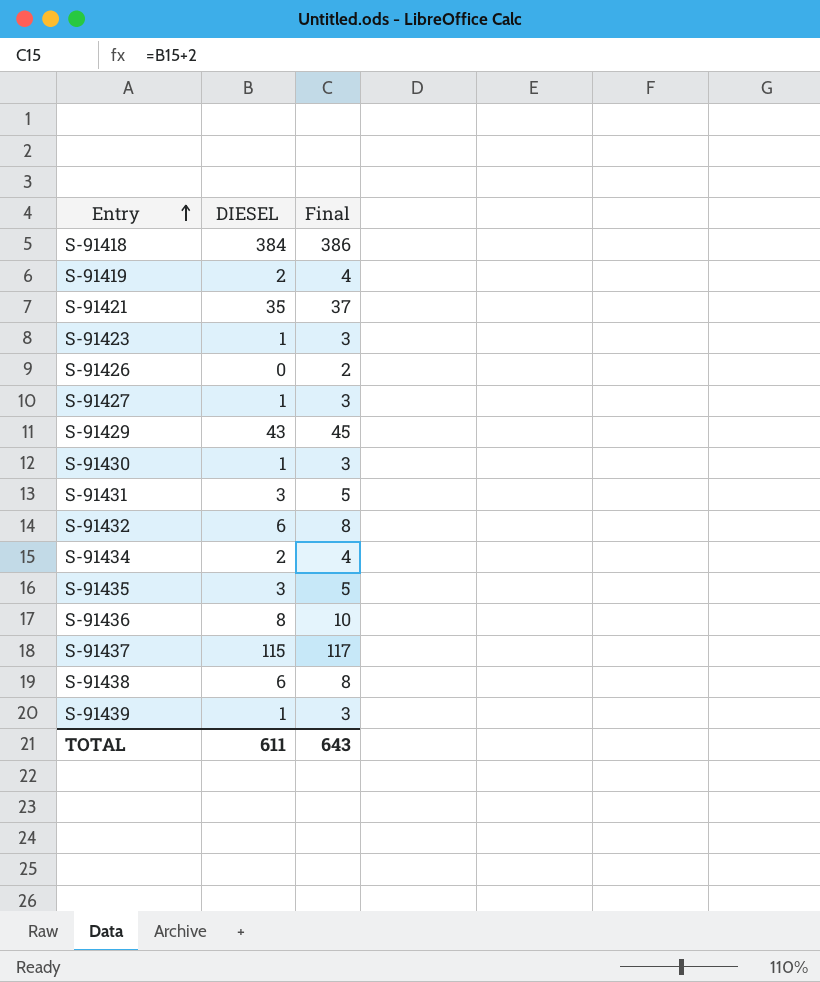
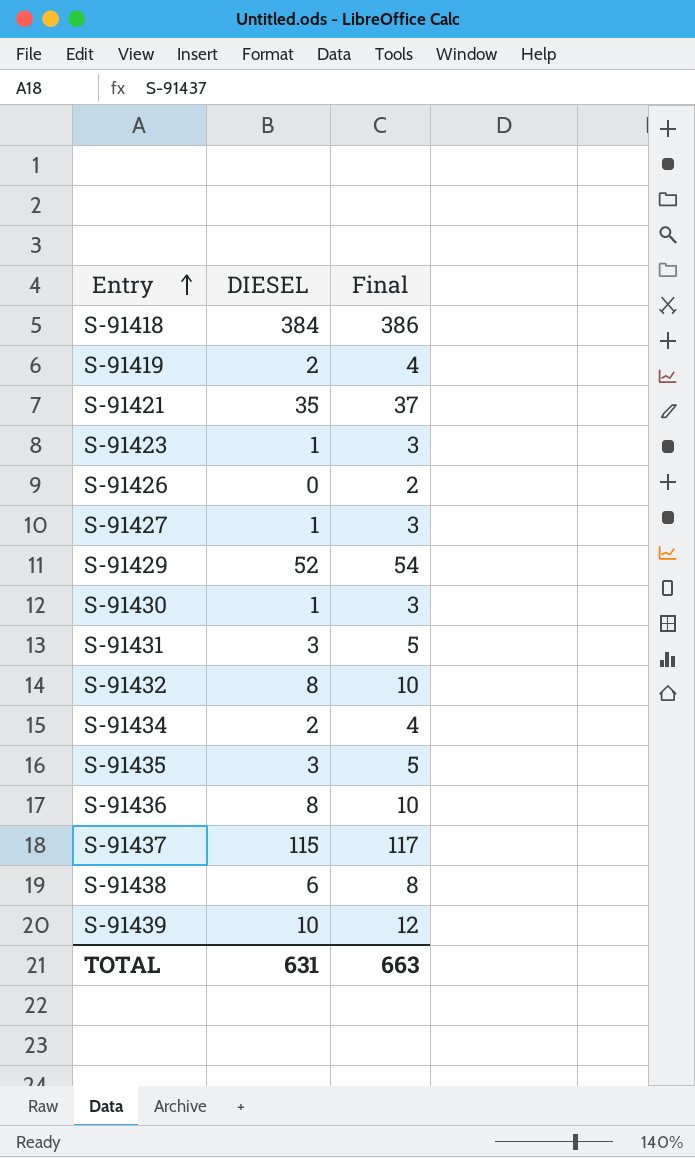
S-91429 | DIESEL: 43 -> 52
S-91429 | Final: 45 -> 54
S-91432 | DIESEL: 6 -> 8
S-91432 | Final: 8 -> 10
S-91439 | DIESEL: 1 -> 10
S-91439 | Final: 3 -> 12
TOTAL | DIESEL: 611 -> 631
TOTAL | Final: 643 -> 663

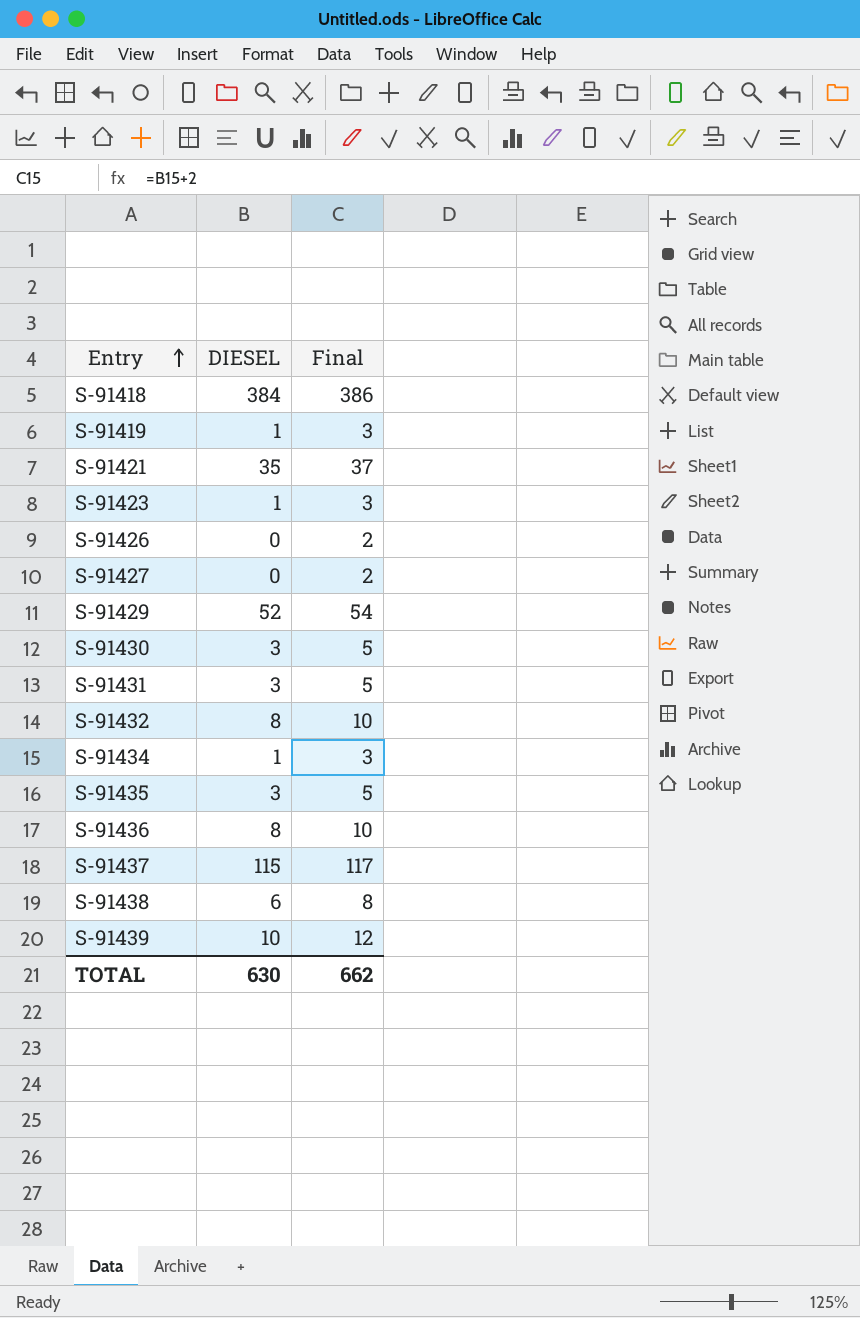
S-91419 | DIESEL: 2 -> 1
S-91419 | Final: 4 -> 3
S-91427 | DIESEL: 1 -> 0
S-91427 | Final: 3 -> 2
S-91430 | DIESEL: 1 -> 3
S-91430 | Final: 3 -> 5
S-91434 | DIESEL: 2 -> 1
S-91434 | Final: 4 -> 3
TOTAL | DIESEL: 631 -> 630
TOTAL | Final: 663 -> 662

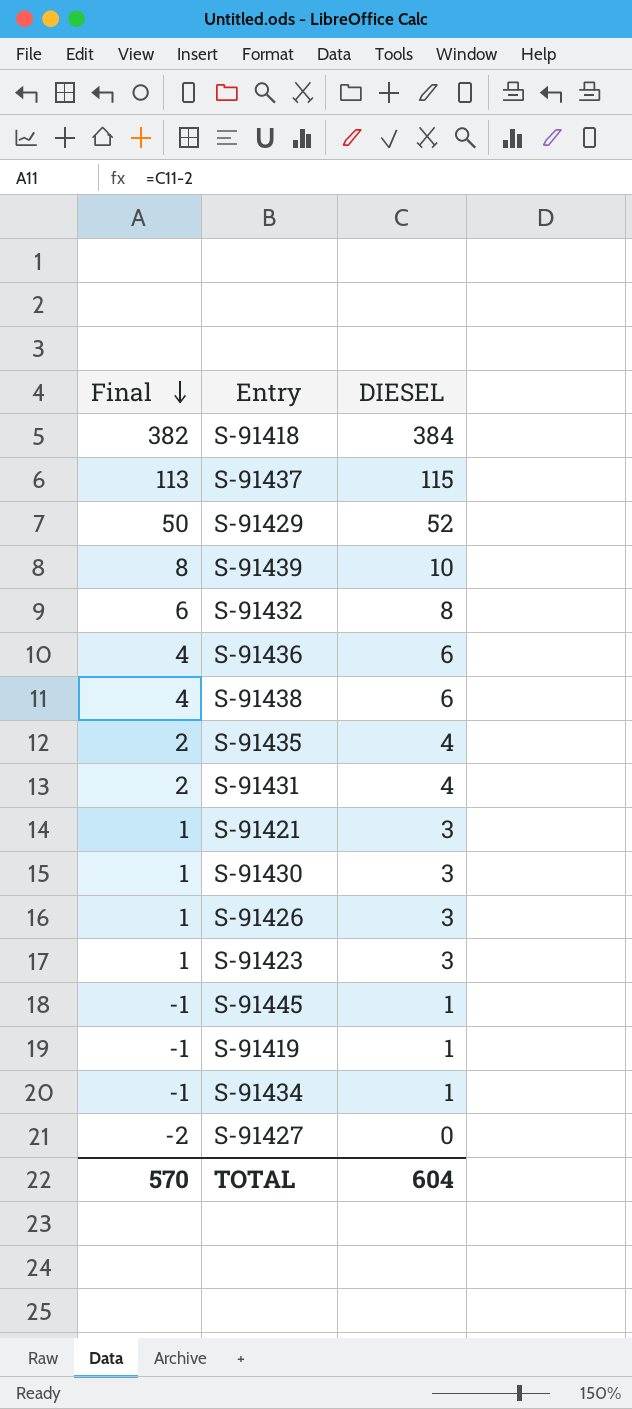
row order: Entry ascending -> Final descending
column Final | formula: [DIESEL] + 2 -> [DIESEL] - 2
column Final | position: 3 -> 1
S-91436 | DIESEL: 8 -> 6
S-91435 | DIESEL: 3 -> 4
S-91431 | DIESEL: 3 -> 4
S-91421 | DIESEL: 35 -> 3
S-91426 | DIESEL: 0 -> 3
S-91423 | DIESEL: 1 -> 3
row S-91445: none -> -1 | 1
TOTAL | Final: 662 -> 570
TOTAL | DIESEL: 630 -> 604

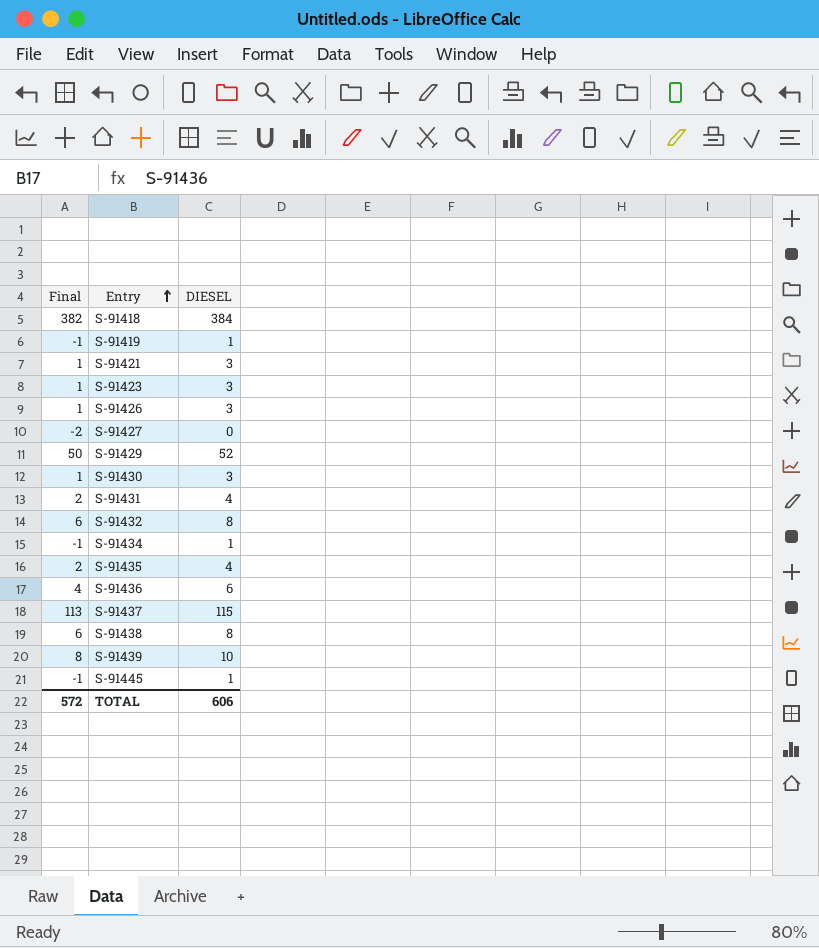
row order: Final descending -> Entry ascending
S-91438 | Final: 4 -> 6
S-91438 | DIESEL: 6 -> 8
TOTAL | Final: 570 -> 572
TOTAL | DIESEL: 604 -> 606

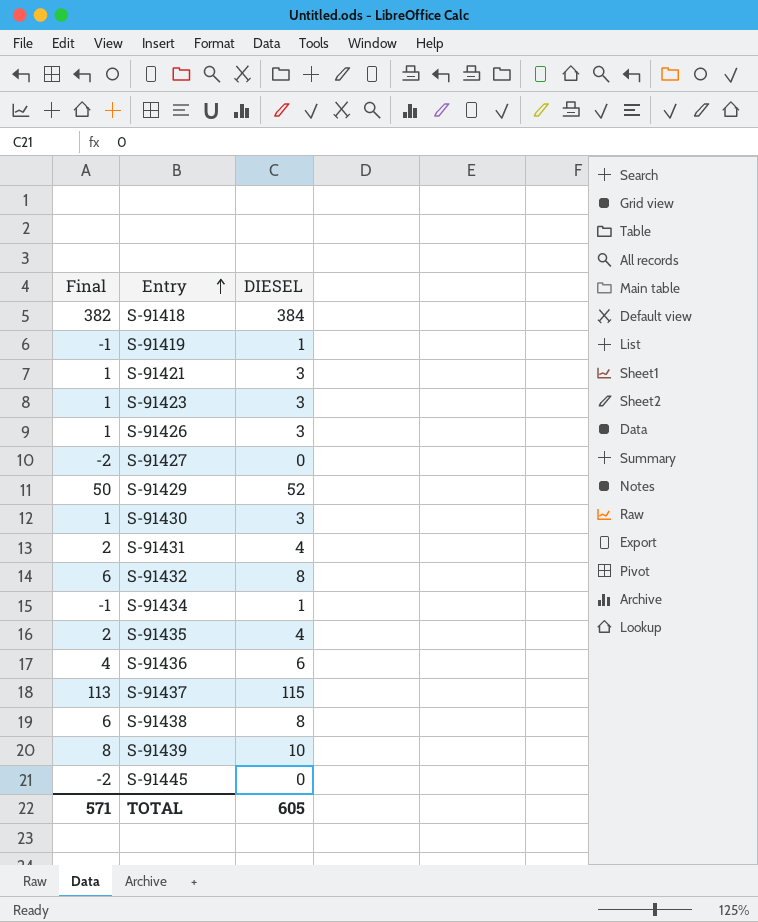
S-91445 | Final: -1 -> -2
S-91445 | DIESEL: 1 -> 0
TOTAL | Final: 572 -> 571
TOTAL | DIESEL: 606 -> 605

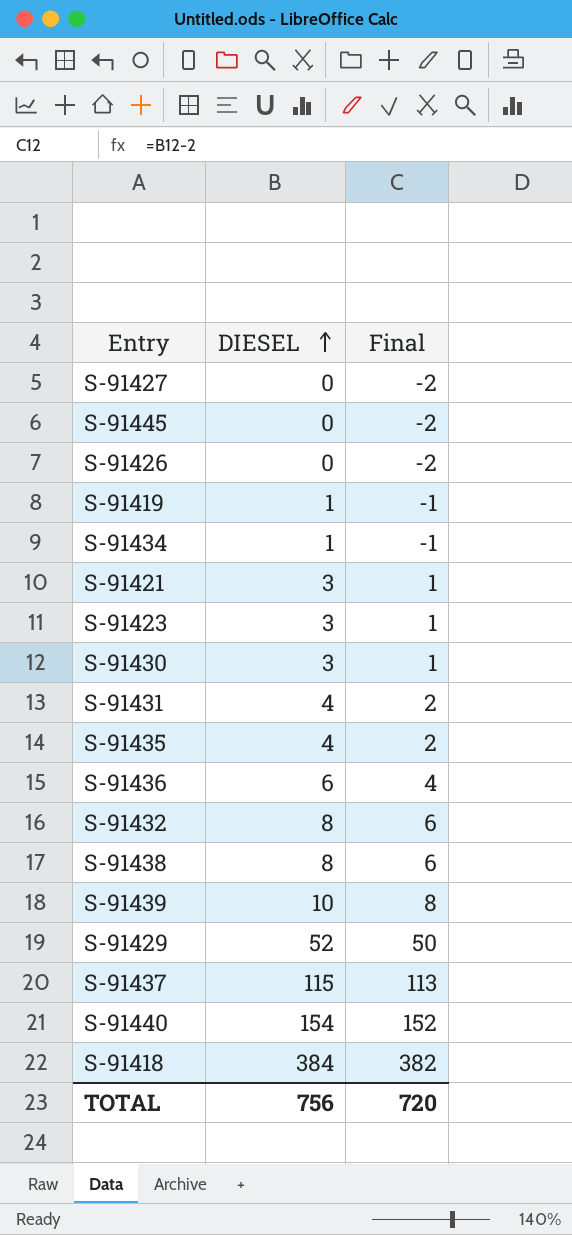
row order: Entry ascending -> DIESEL ascending
column Final | position: 1 -> 3
S-91426 | DIESEL: 3 -> 0
S-91426 | Final: 1 -> -2
row S-91440: none -> 154 | 152
TOTAL | DIESEL: 605 -> 756
TOTAL | Final: 571 -> 720

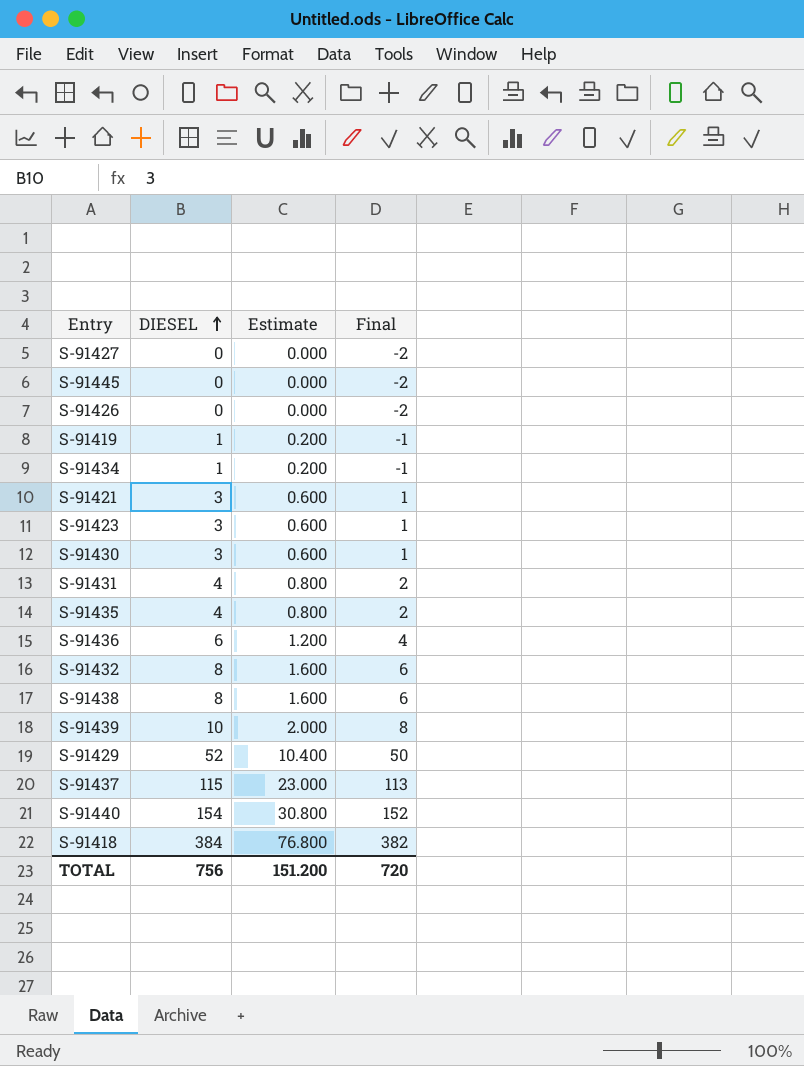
column Estimate | formula: none -> [DIESEL] * 0.2

